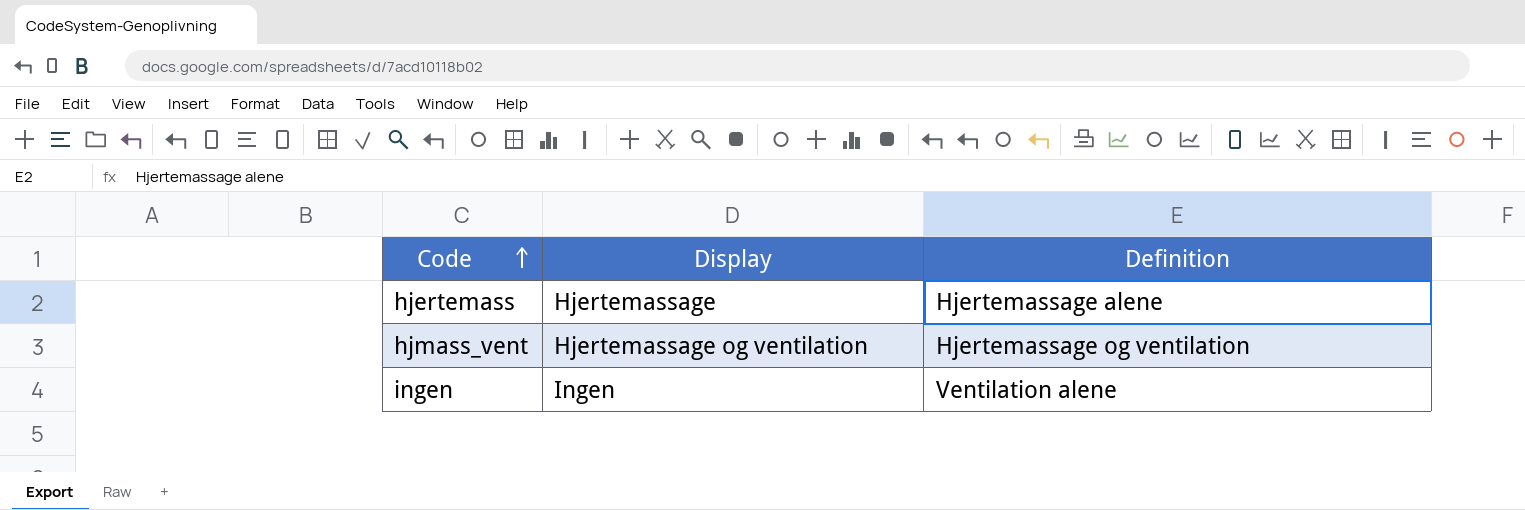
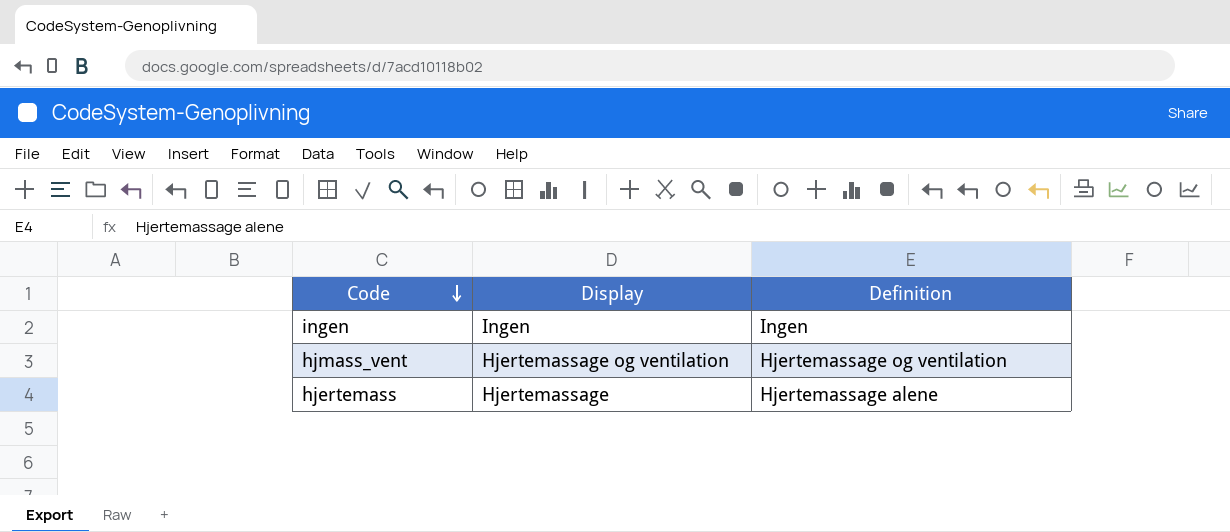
row order: Code ascending -> Code descending
ingen | Definition: Ventilation alene -> Ingen

